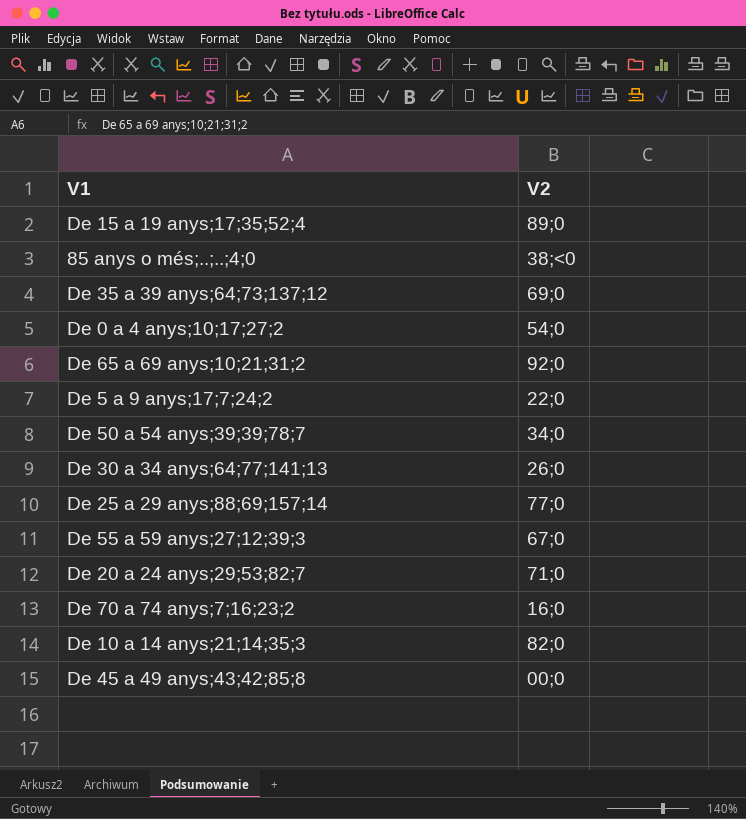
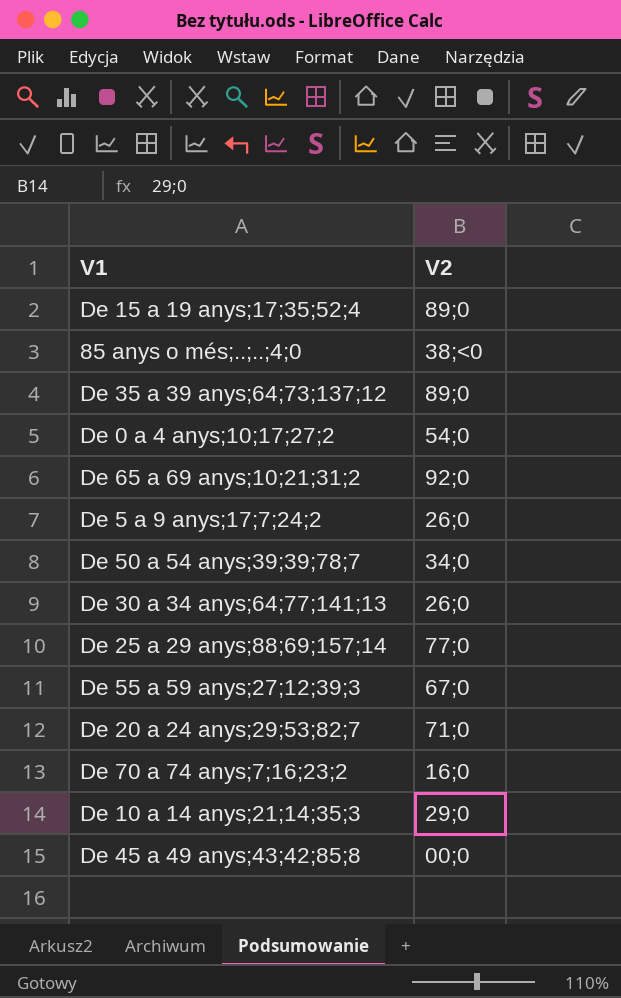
De 35 a 39 anys;64;73;137;12 | V2: 69;0 -> 89;0
De 5 a 9 anys;17;7;24;2 | V2: 22;0 -> 26;0
De 10 a 14 anys;21;14;35;3 | V2: 82;0 -> 29;0

